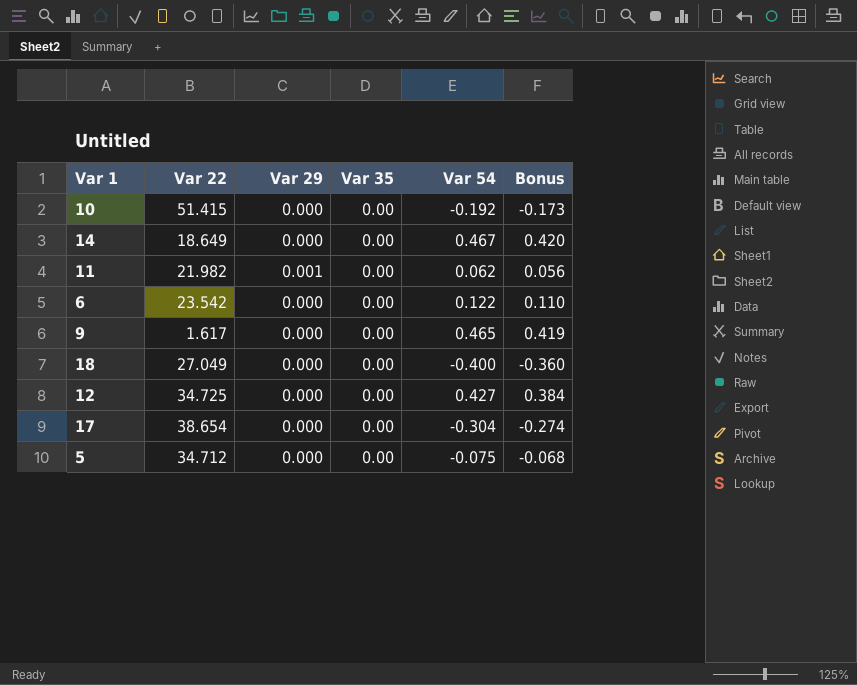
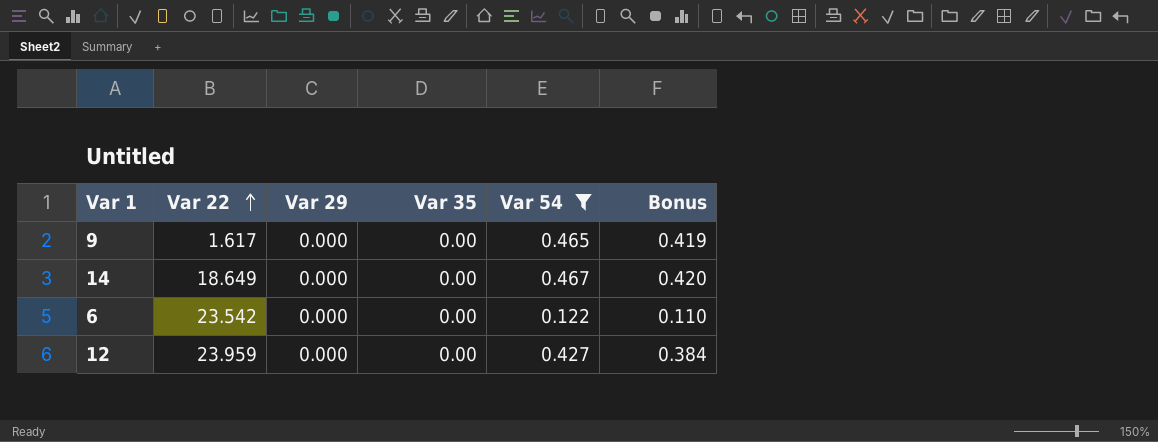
filter: none -> Var 54 >= 0.122
row order: none -> Var 22 ascending
12 | Var 22: 34.725 -> 23.959

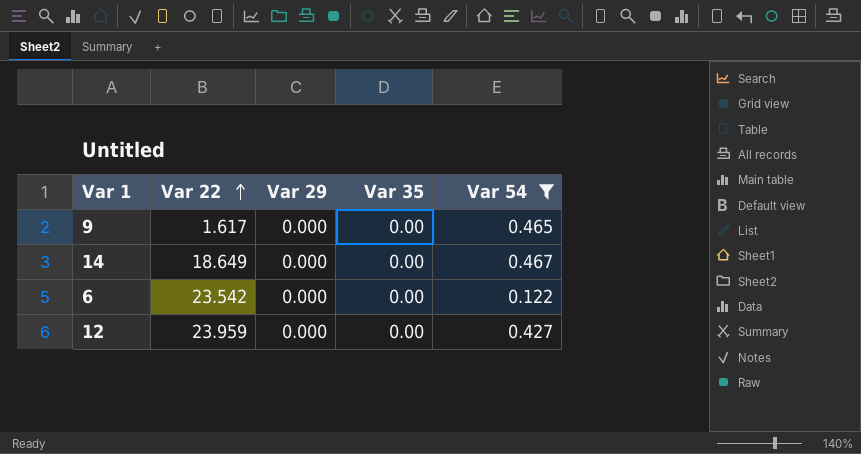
column Bonus | formula: [Var 54] * 0.9 -> none

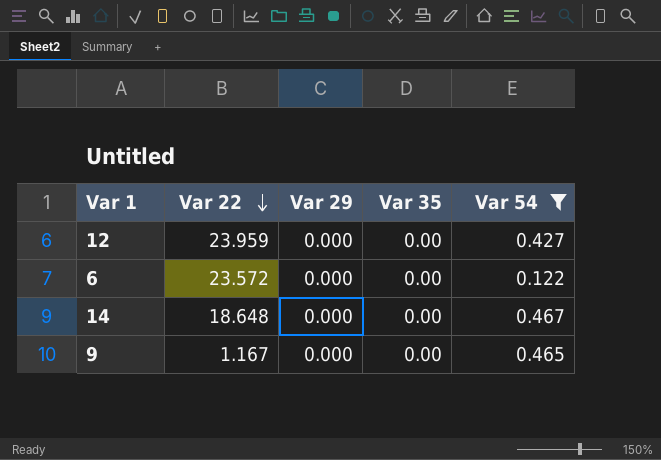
row order: Var 22 ascending -> Var 22 descending
6 | Var 22: 23.542 -> 23.572
14 | Var 22: 18.649 -> 18.648
9 | Var 22: 1.617 -> 1.167

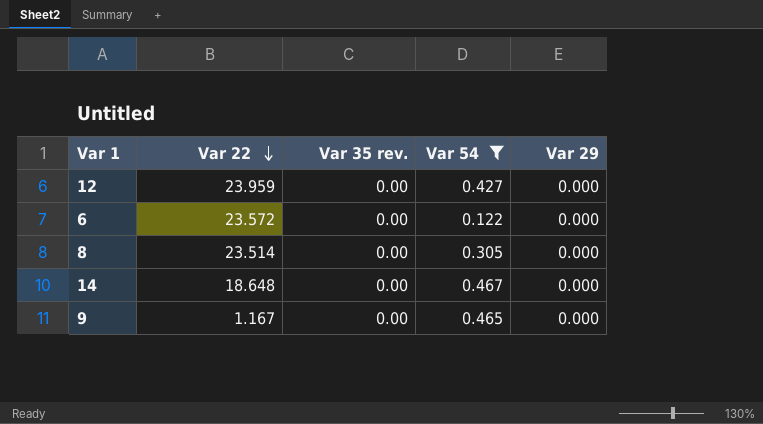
column name: Var 35 -> Var 35 rev.
column Var 29 | position: 3 -> 5
row 8: none -> 23.514 | 0.00 | 0.305 | 0.000

